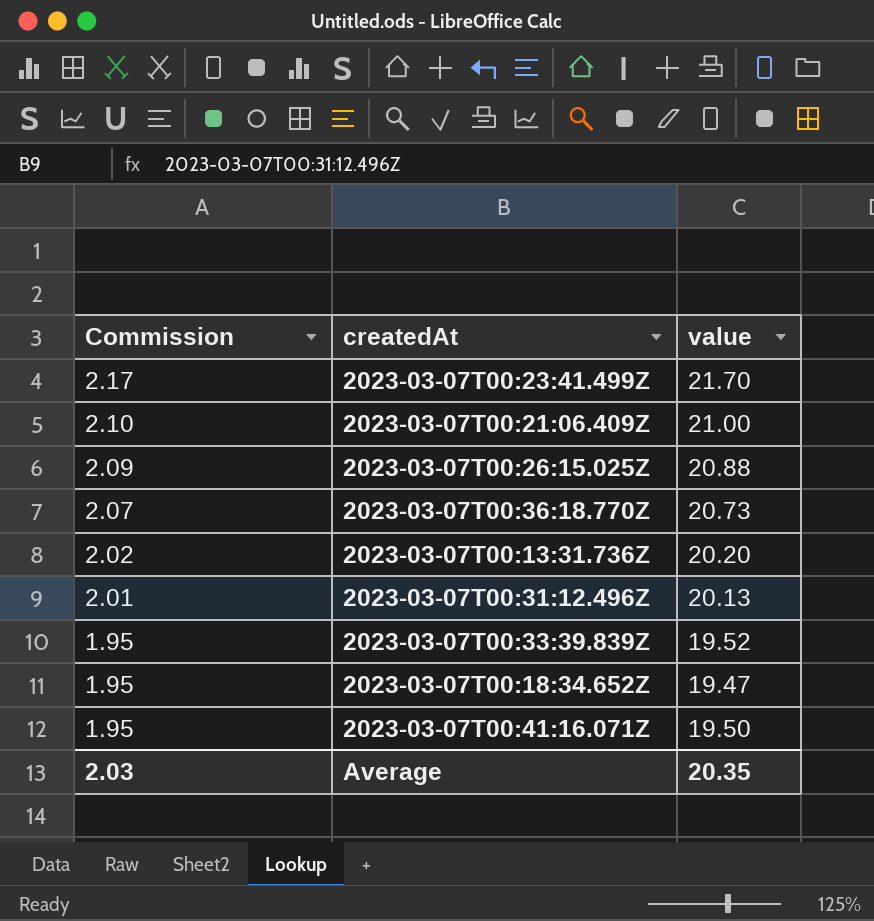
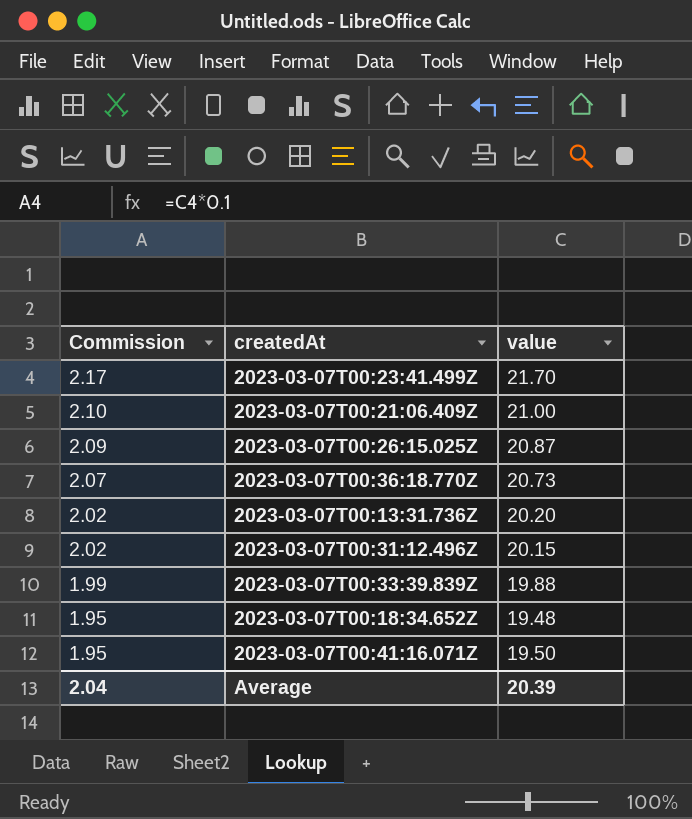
2023-03-07T00:26:15.025Z | value: 20.88 -> 20.87
2023-03-07T00:31:12.496Z | Commission: 2.01 -> 2.02
2023-03-07T00:31:12.496Z | value: 20.13 -> 20.15
2023-03-07T00:33:39.839Z | Commission: 1.95 -> 1.99
2023-03-07T00:33:39.839Z | value: 19.52 -> 19.88
2023-03-07T00:18:34.652Z | value: 19.47 -> 19.48
Average | Commission: 2.03 -> 2.04
Average | value: 20.35 -> 20.39

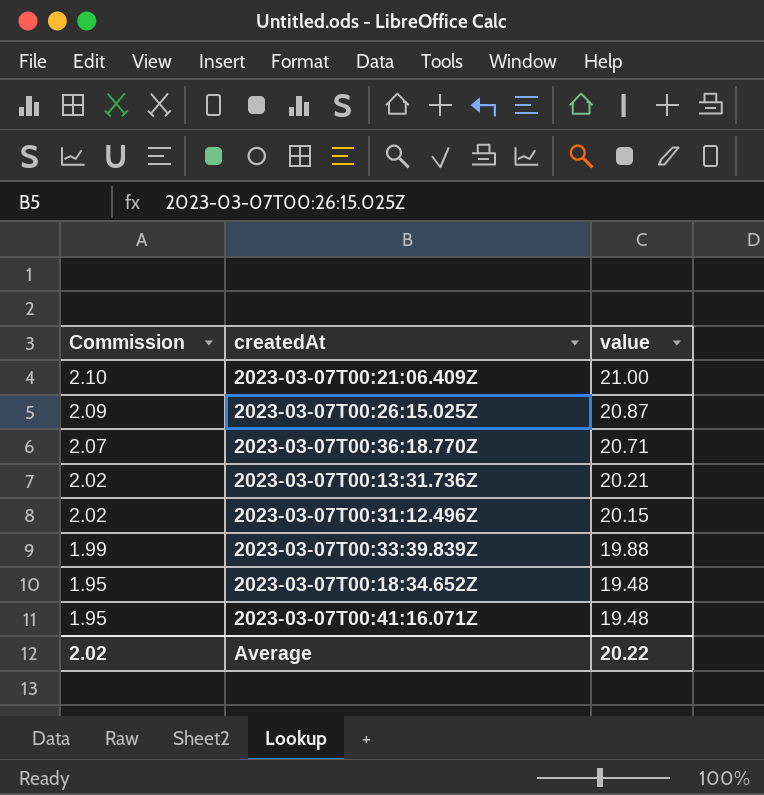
row 2023-03-07T00:23:41.499Z: 2.17 | 21.70 -> none
2023-03-07T00:36:18.770Z | value: 20.73 -> 20.71
2023-03-07T00:13:31.736Z | value: 20.20 -> 20.21
2023-03-07T00:41:16.071Z | value: 19.50 -> 19.48
Average | Commission: 2.04 -> 2.02
Average | value: 20.39 -> 20.22

